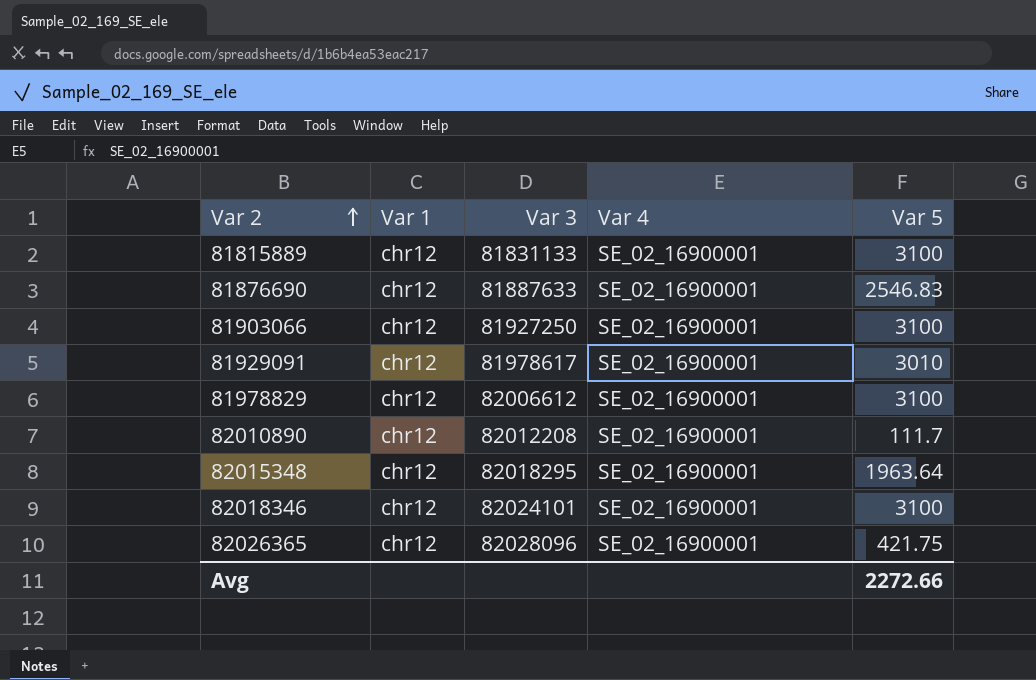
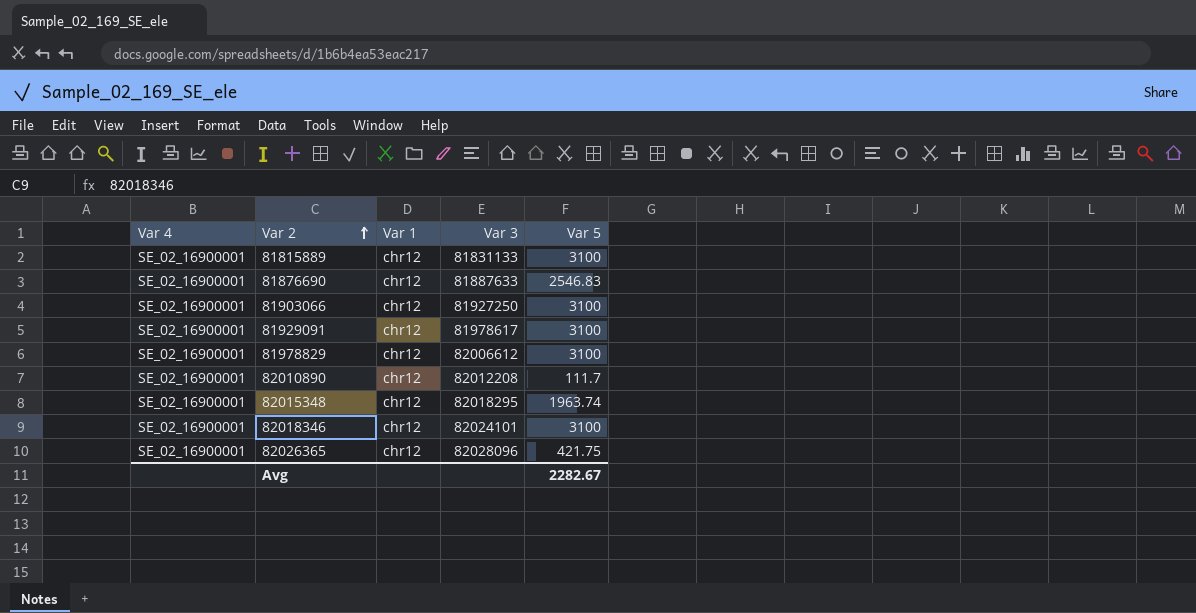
column Var 4 | position: 4 -> 1
81929091 | Var 5: 3010 -> 3100
82015348 | Var 5: 1963.64 -> 1963.74
Avg | Var 5: 2272.66 -> 2282.67

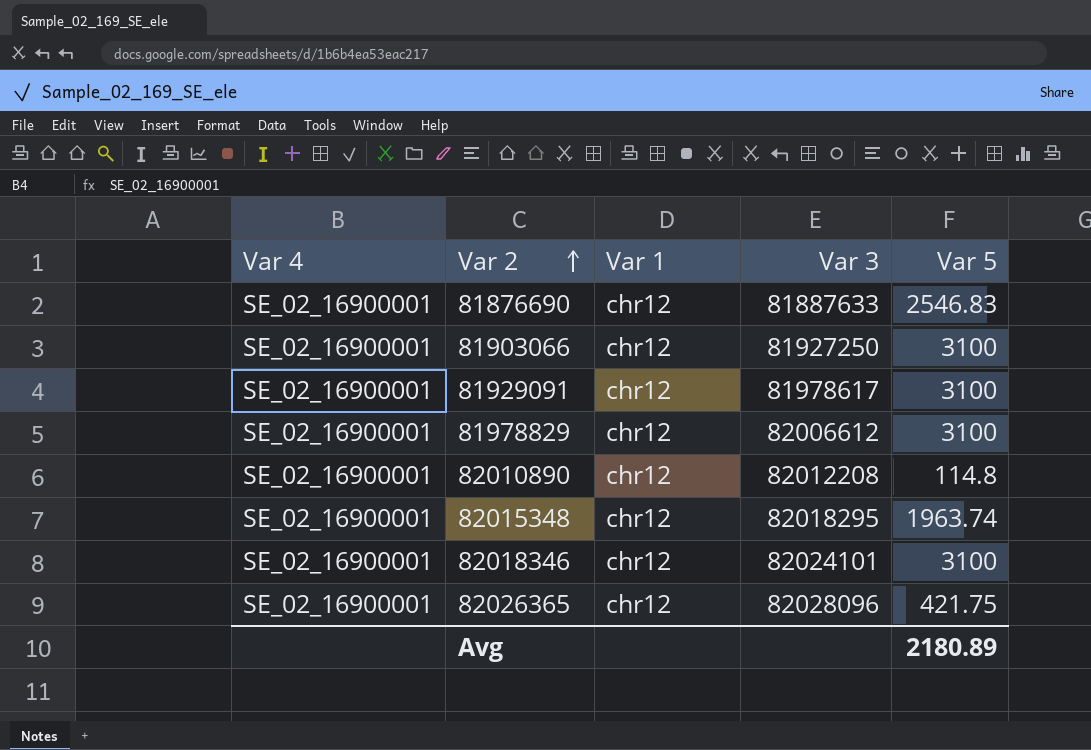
row 81815889: SE_02_16900001 | chr12 | 81831133 | 3100 -> none
82010890 | Var 5: 111.7 -> 114.8
Avg | Var 5: 2282.67 -> 2180.89

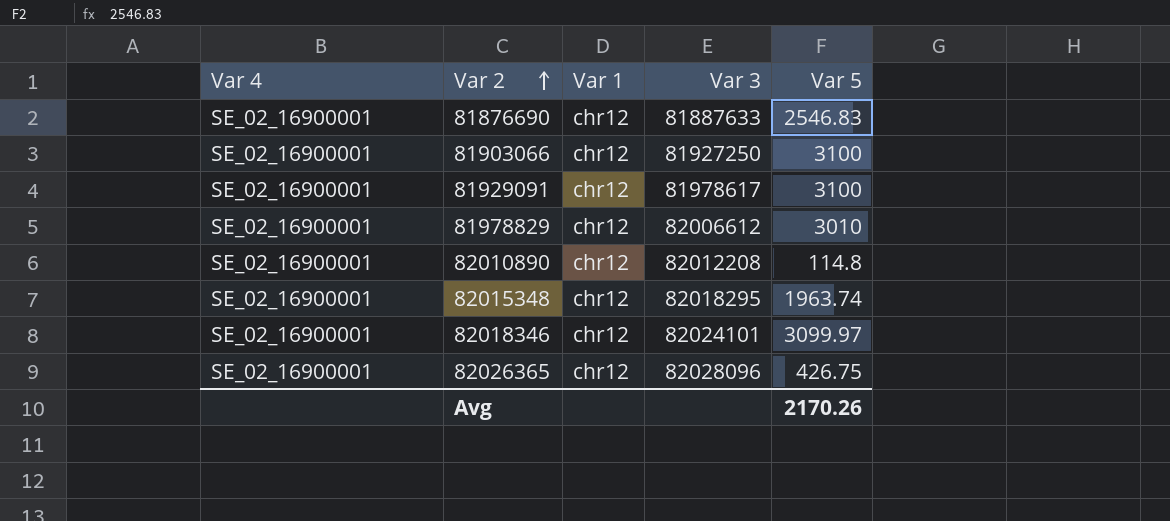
81978829 | Var 5: 3100 -> 3010
82018346 | Var 5: 3100 -> 3099.97
82026365 | Var 5: 421.75 -> 426.75
Avg | Var 5: 2180.89 -> 2170.26

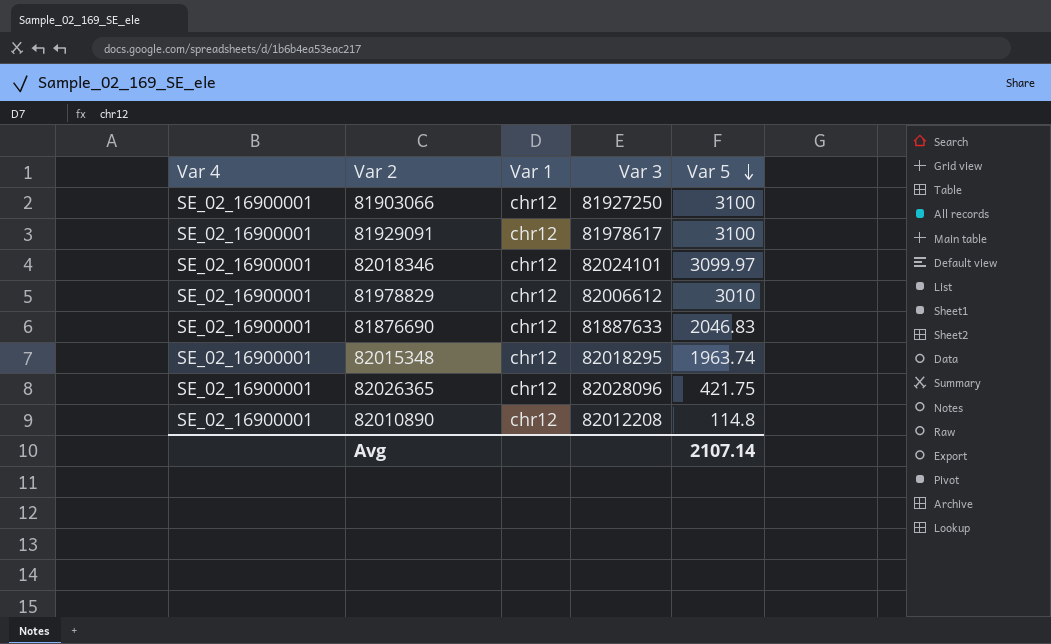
row order: Var 2 ascending -> Var 5 descending
81876690 | Var 5: 2546.83 -> 2046.83
82026365 | Var 5: 426.75 -> 421.75
Avg | Var 5: 2170.26 -> 2107.14

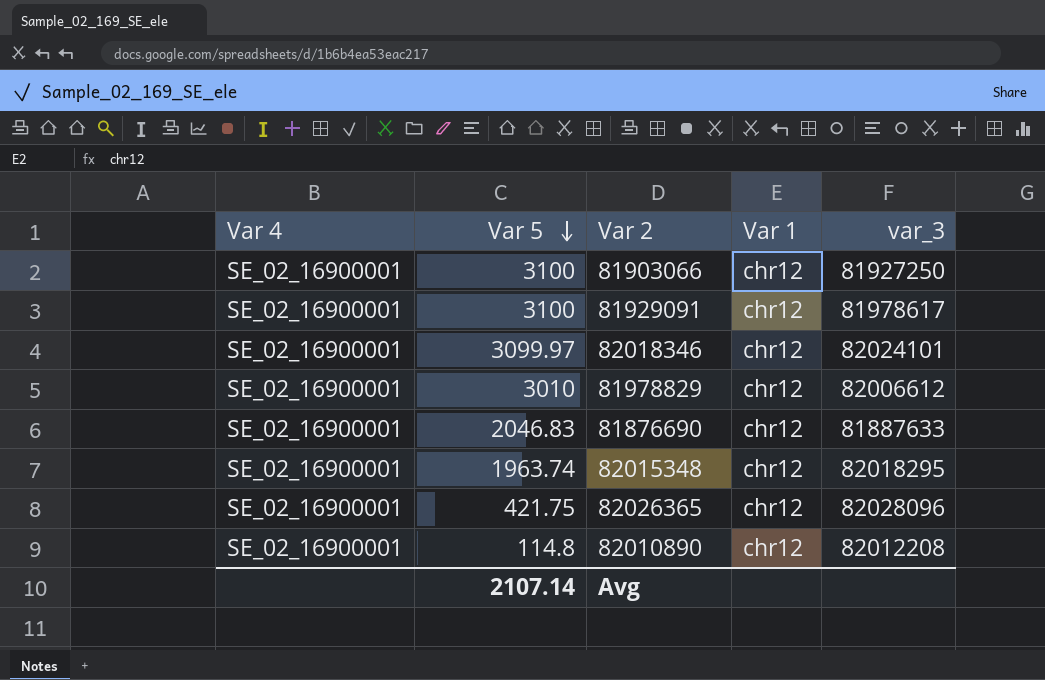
column Var 5 | position: 5 -> 2
column name: Var 3 -> var_3

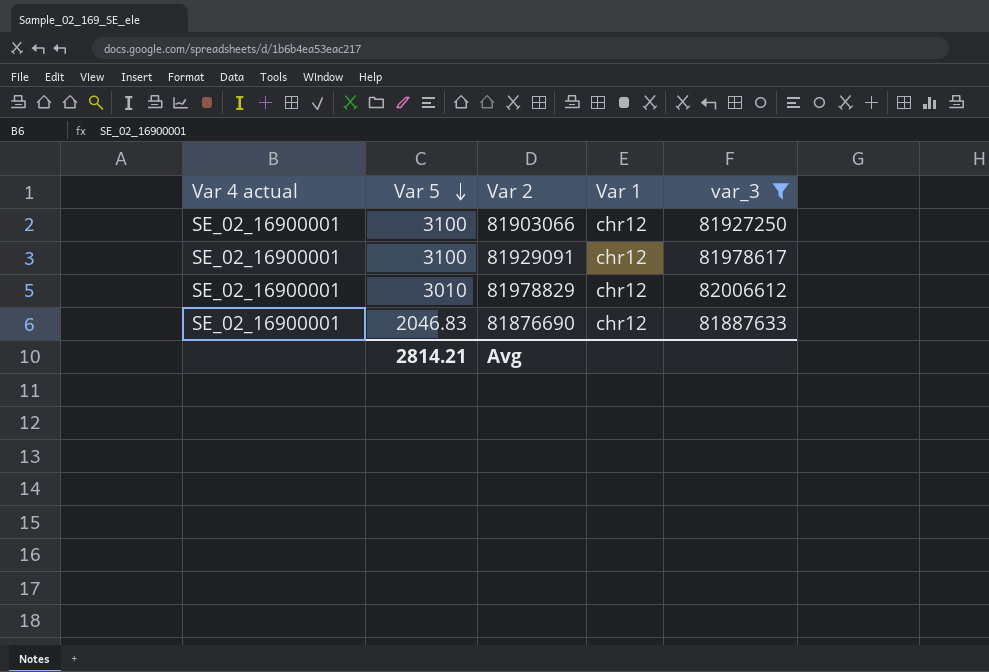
filter: none -> var_3 <= 82006612
column name: Var 4 -> Var 4 actual
Avg | Var 5: 2107.14 -> 2814.21

